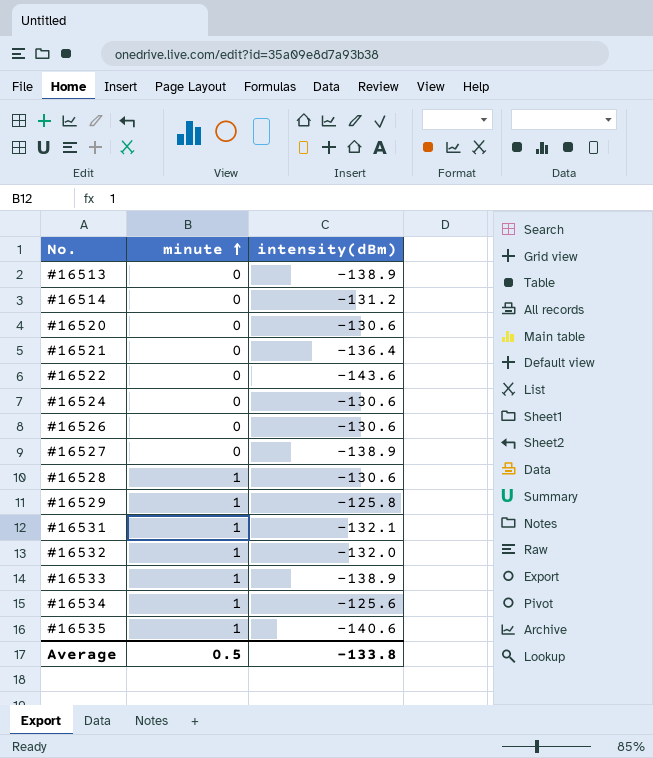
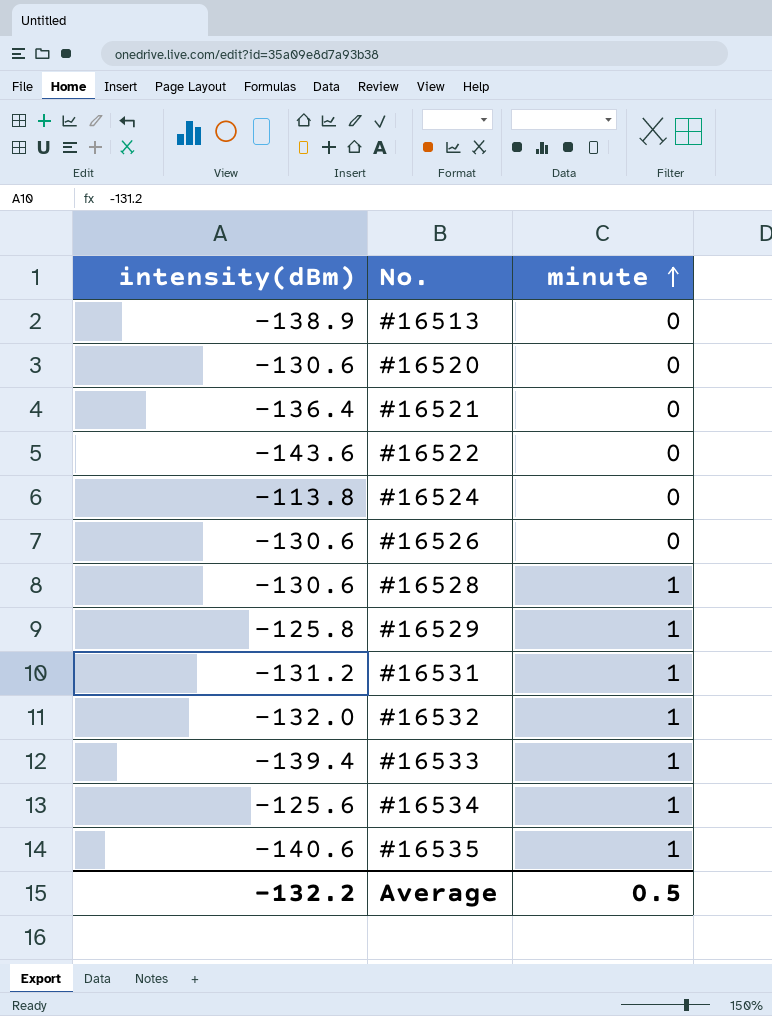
column intensity(dBm) | position: 3 -> 1
row #16514: 0 | -131.2 -> none
row #16527: 0 | -138.9 -> none
#16524 | intensity(dBm): -130.6 -> -113.8
#16531 | intensity(dBm): -132.1 -> -131.2
#16533 | intensity(dBm): -138.9 -> -139.4
Average | intensity(dBm): -133.8 -> -132.2

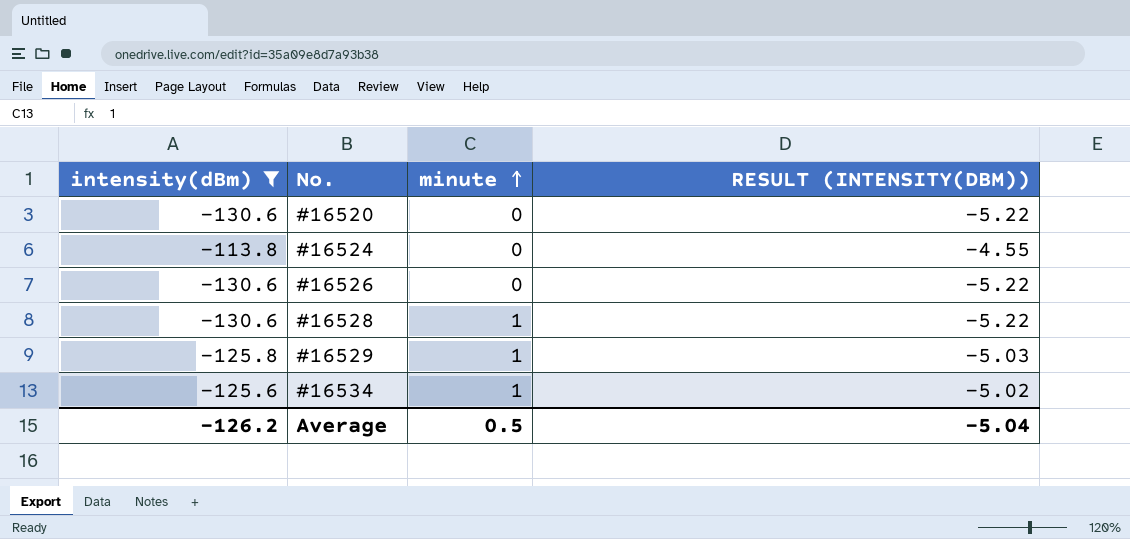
filter: none -> intensity(dBm) >= -130.6
column RESULT (INTENSITY(DBM)) | formula: none -> [intensity(dBm)] * 0.04
Average | intensity(dBm): -132.2 -> -126.2

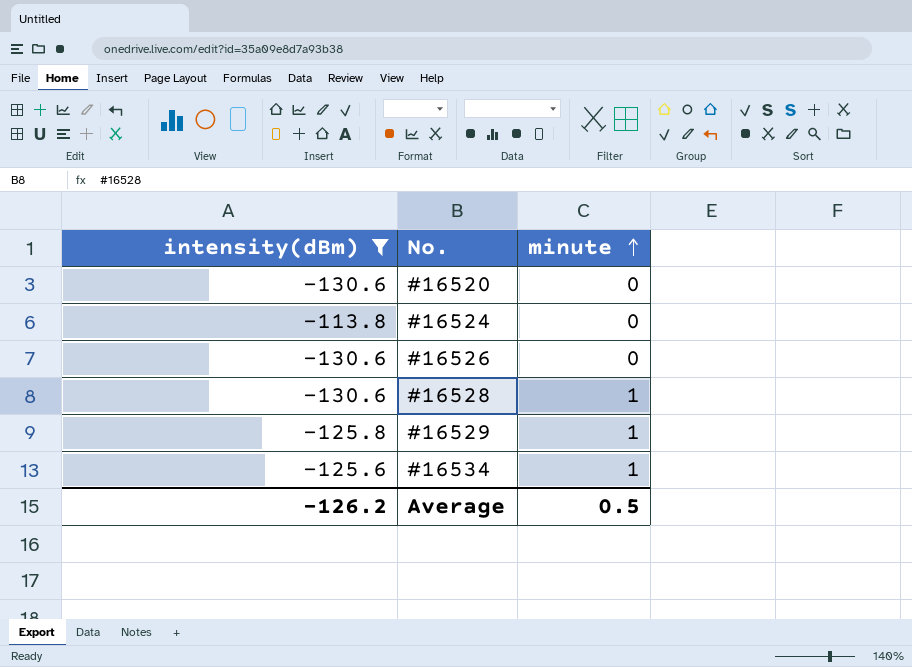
column RESULT (INTENSITY(DBM)) | formula: [intensity(dBm)] * 0.04 -> none

